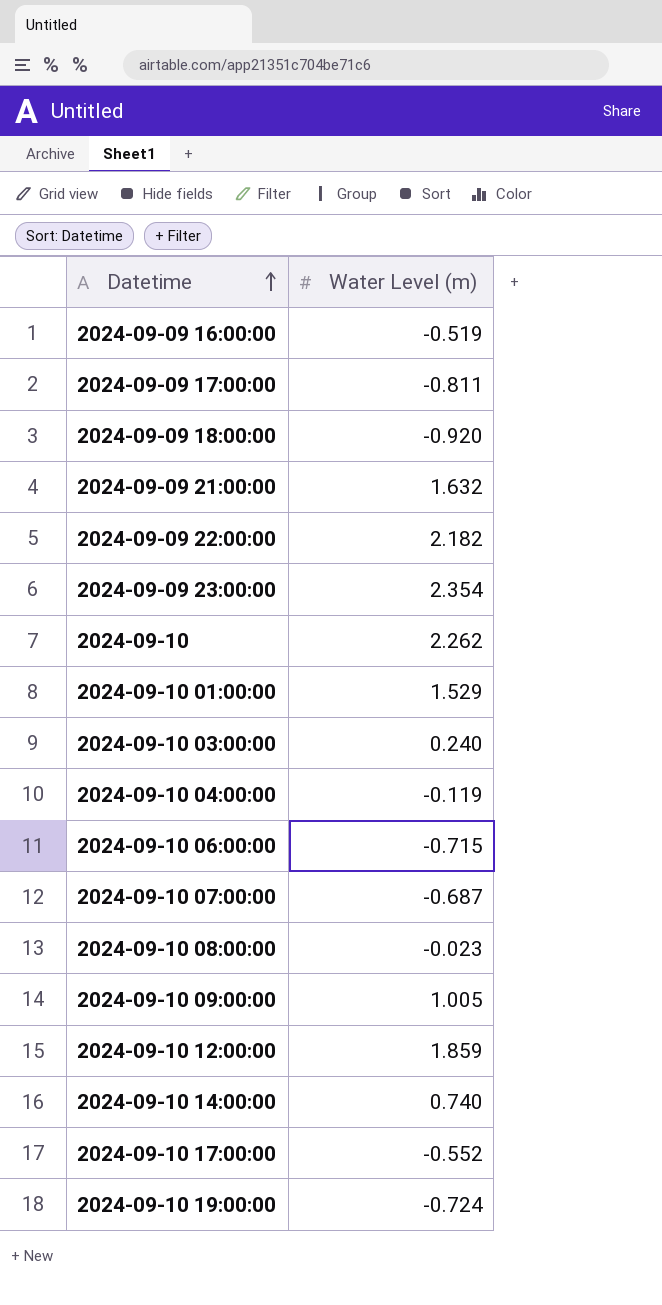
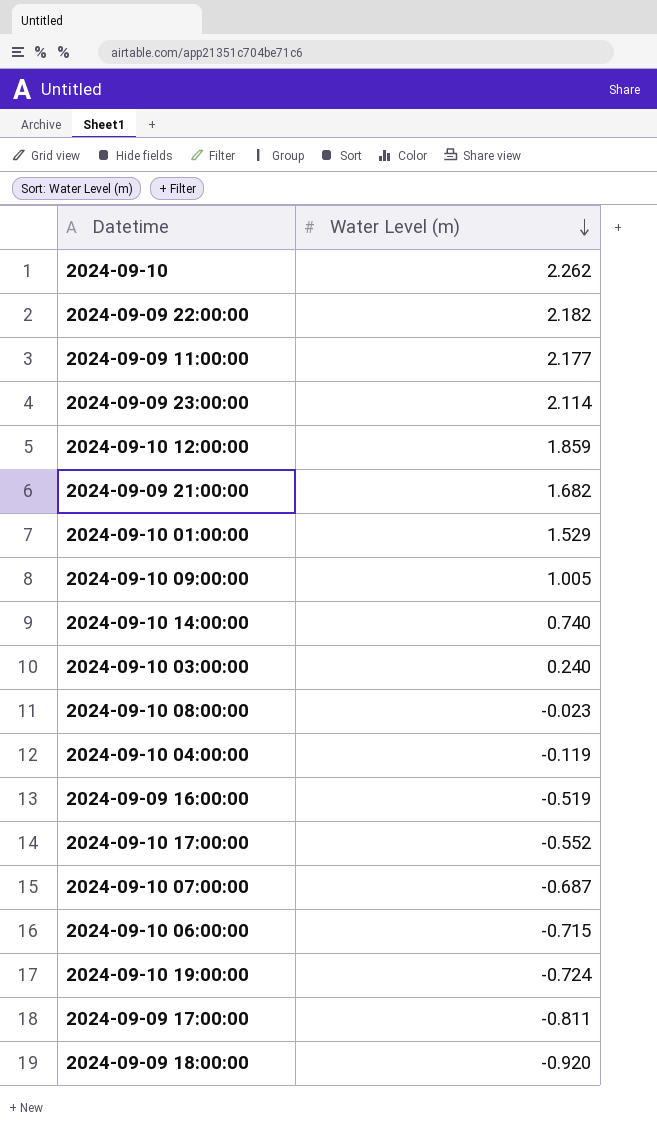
row order: Datetime ascending -> Water Level (m) descending
row 2024-09-09 11:00:00: none -> 2.177
2024-09-09 23:00:00 | Water Level (m): 2.354 -> 2.114
2024-09-09 21:00:00 | Water Level (m): 1.632 -> 1.682

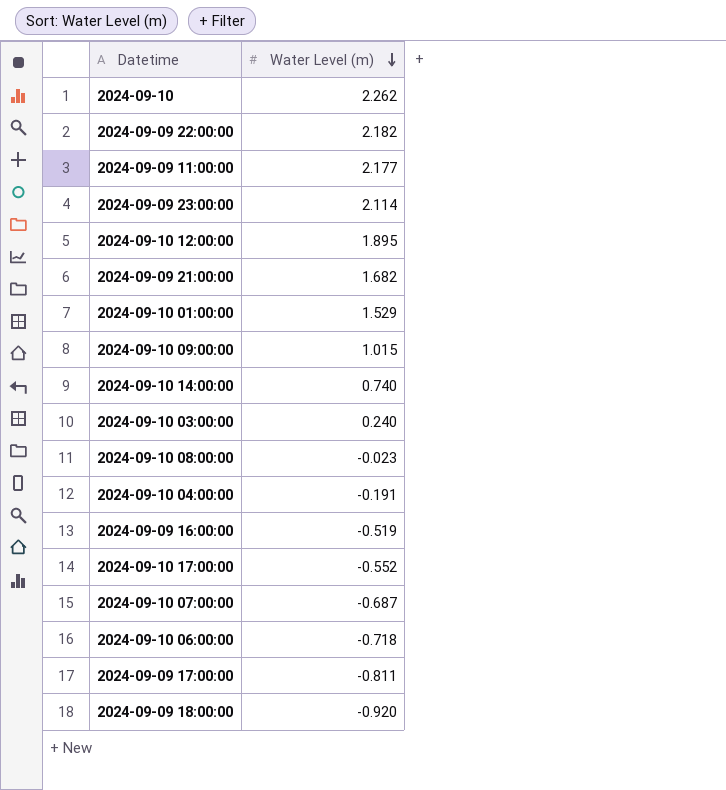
row 2024-09-10 19:00:00: -0.724 -> none
2024-09-10 12:00:00 | Water Level (m): 1.859 -> 1.895
2024-09-10 09:00:00 | Water Level (m): 1.005 -> 1.015
2024-09-10 04:00:00 | Water Level (m): -0.119 -> -0.191
2024-09-10 06:00:00 | Water Level (m): -0.715 -> -0.718

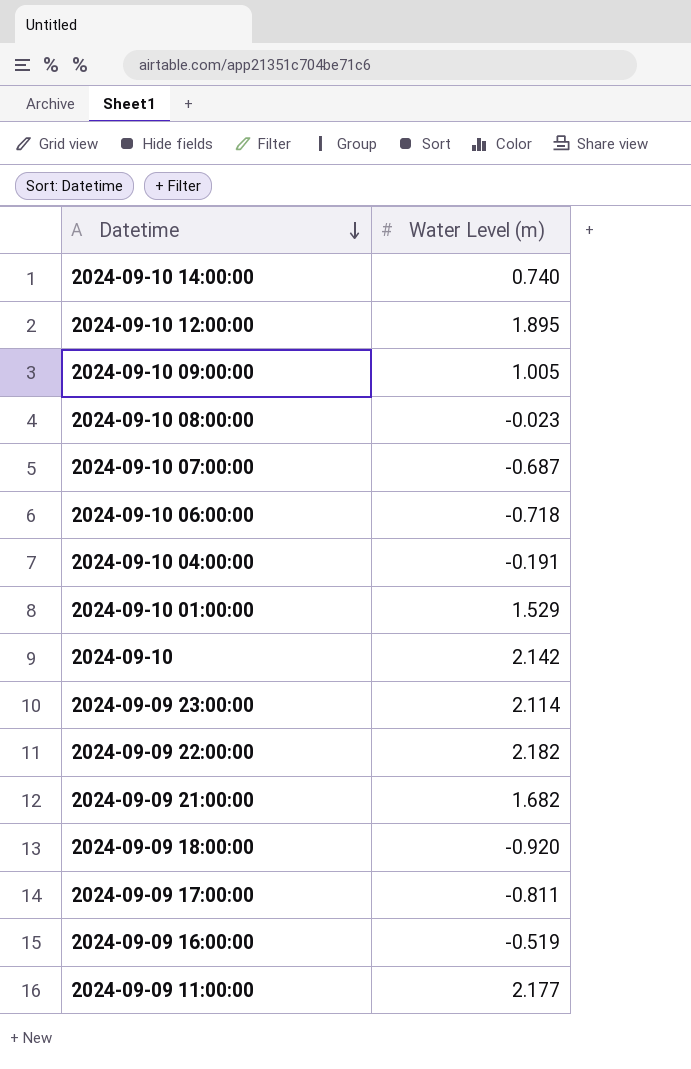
row order: Water Level (m) descending -> Datetime descending
row 2024-09-10 03:00:00: 0.240 -> none
row 2024-09-10 17:00:00: -0.552 -> none
2024-09-10 09:00:00 | Water Level (m): 1.015 -> 1.005
2024-09-10 | Water Level (m): 2.262 -> 2.142

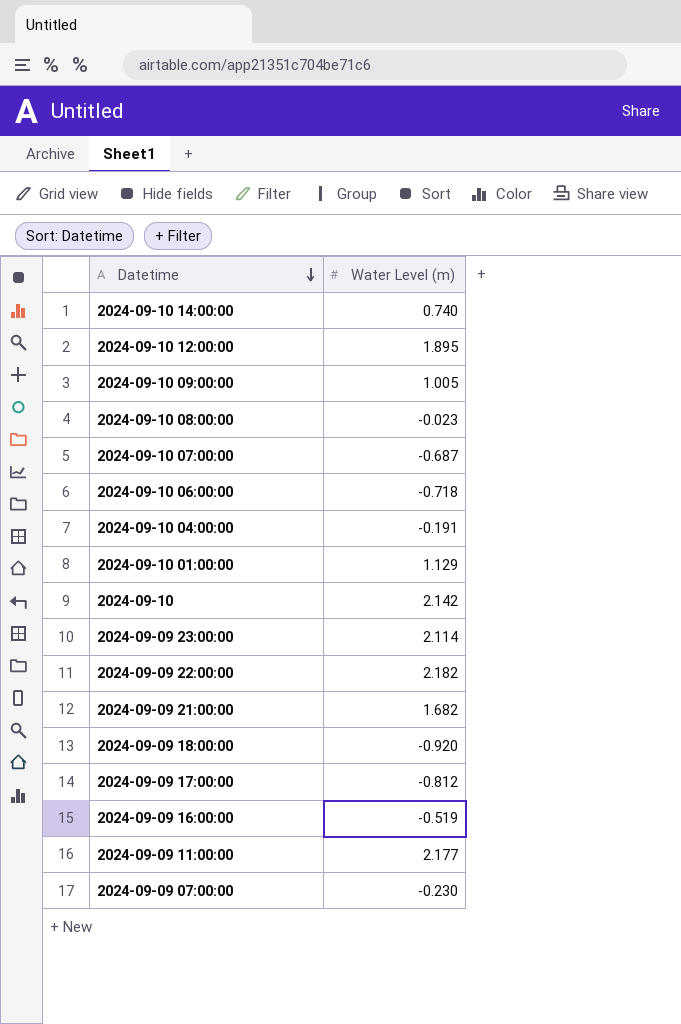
2024-09-10 01:00:00 | Water Level (m): 1.529 -> 1.129
2024-09-09 17:00:00 | Water Level (m): -0.811 -> -0.812
row 2024-09-09 07:00:00: none -> -0.230

